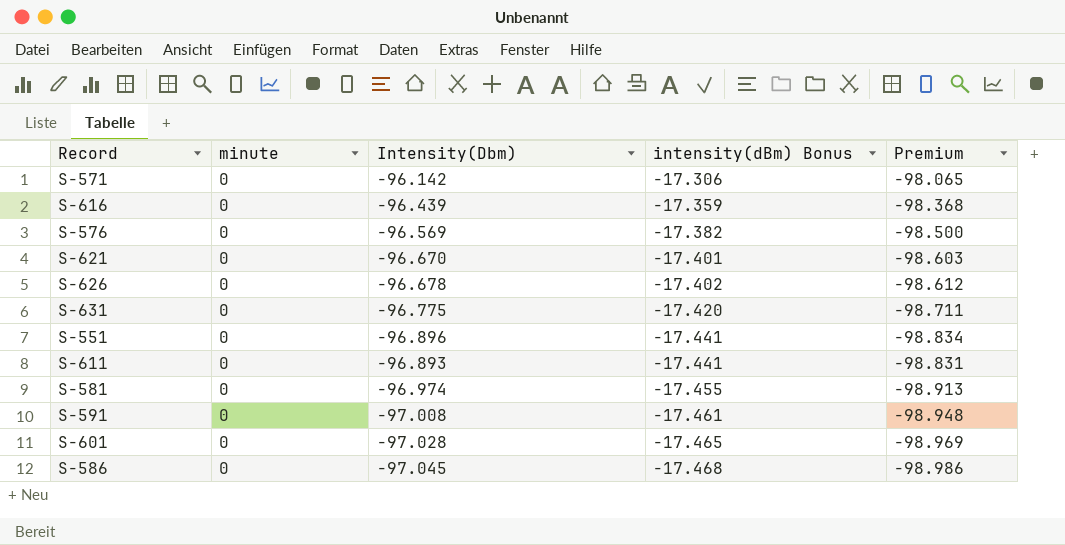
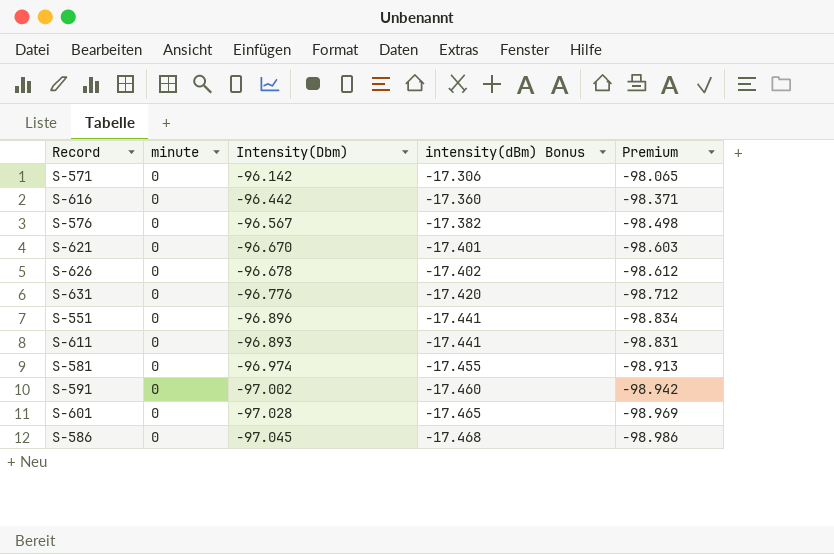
S-616 | Intensity(Dbm): -96.439 -> -96.442
S-616 | intensity(dBm) Bonus: -17.359 -> -17.360
S-616 | Premium: -98.368 -> -98.371
S-576 | Intensity(Dbm): -96.569 -> -96.567
S-576 | Premium: -98.500 -> -98.498
S-631 | Intensity(Dbm): -96.775 -> -96.776
S-631 | Premium: -98.711 -> -98.712
S-591 | Intensity(Dbm): -97.008 -> -97.002
S-591 | intensity(dBm) Bonus: -17.461 -> -17.460
S-591 | Premium: -98.948 -> -98.942

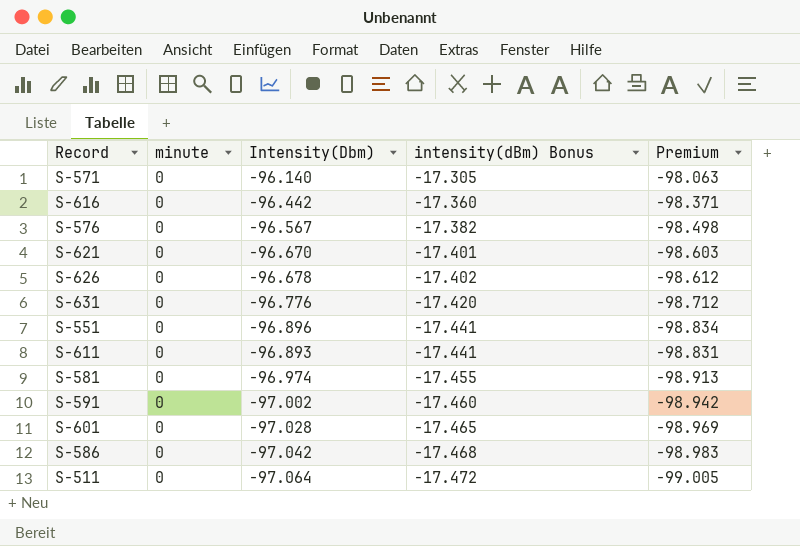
S-571 | Intensity(Dbm): -96.142 -> -96.140
S-571 | intensity(dBm) Bonus: -17.306 -> -17.305
S-571 | Premium: -98.065 -> -98.063
S-586 | Intensity(Dbm): -97.045 -> -97.042
S-586 | Premium: -98.986 -> -98.983
row S-511: none -> 0 | -97.064 | -17.472 | -99.005

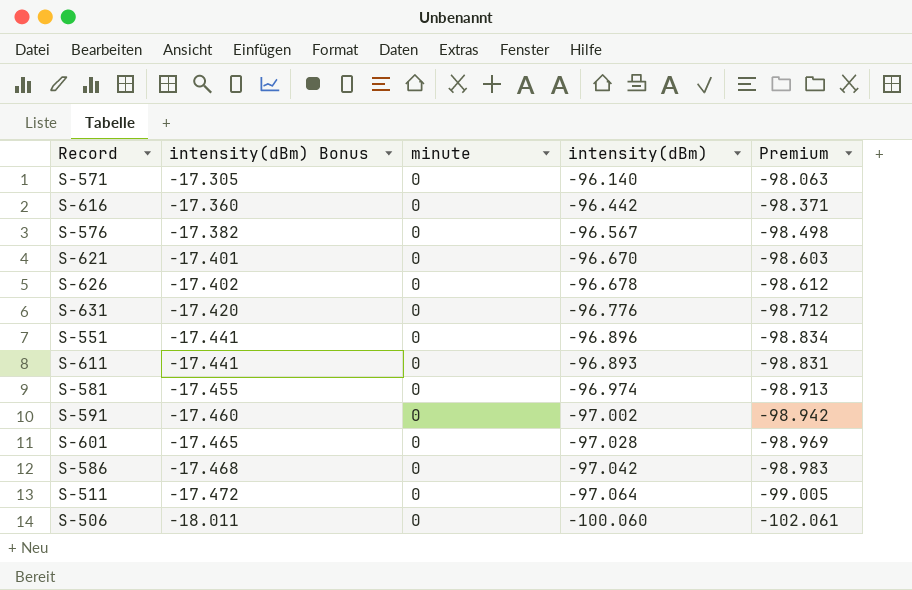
column intensity(dBm) Bonus | position: 4 -> 2
column name: Intensity(Dbm) -> intensity(dBm)
row S-506: none -> -18.011 | 0 | -100.060 | -102.061

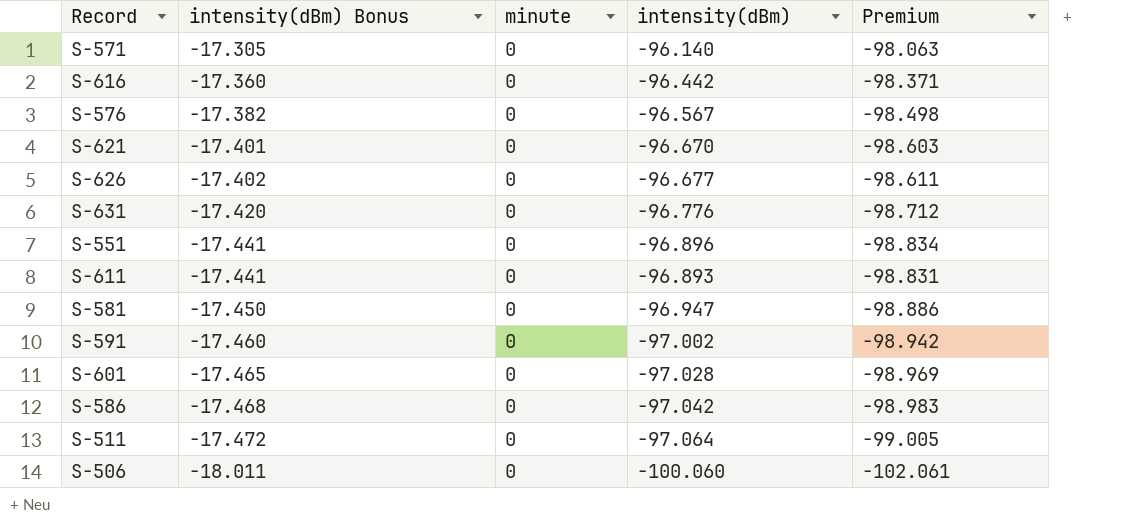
S-626 | intensity(dBm): -96.678 -> -96.677
S-626 | Premium: -98.612 -> -98.611
S-581 | intensity(dBm) Bonus: -17.455 -> -17.450
S-581 | intensity(dBm): -96.974 -> -96.947
S-581 | Premium: -98.913 -> -98.886

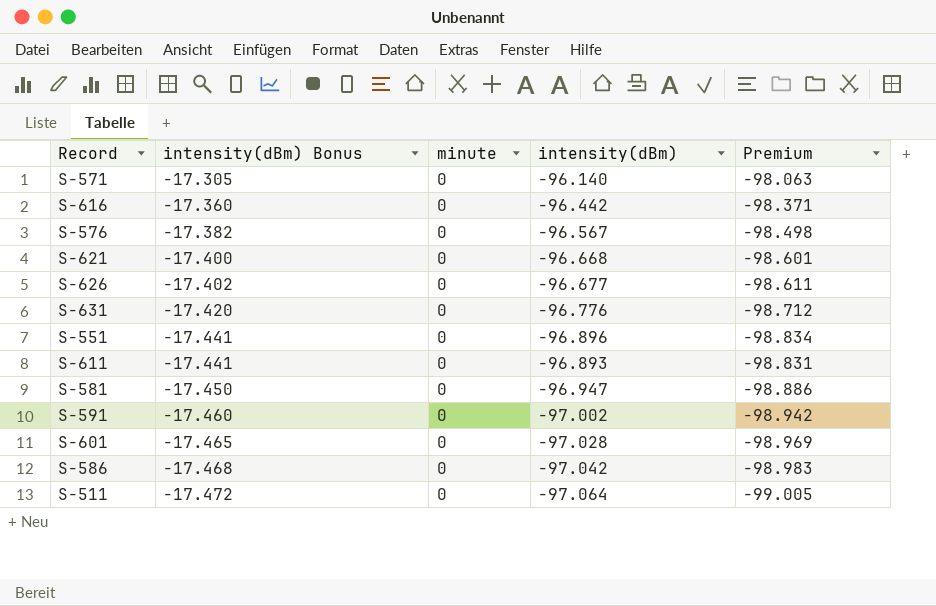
row S-506: -18.011 | 0 | -100.060 | -102.061 -> none
S-621 | intensity(dBm) Bonus: -17.401 -> -17.400
S-621 | intensity(dBm): -96.670 -> -96.668
S-621 | Premium: -98.603 -> -98.601

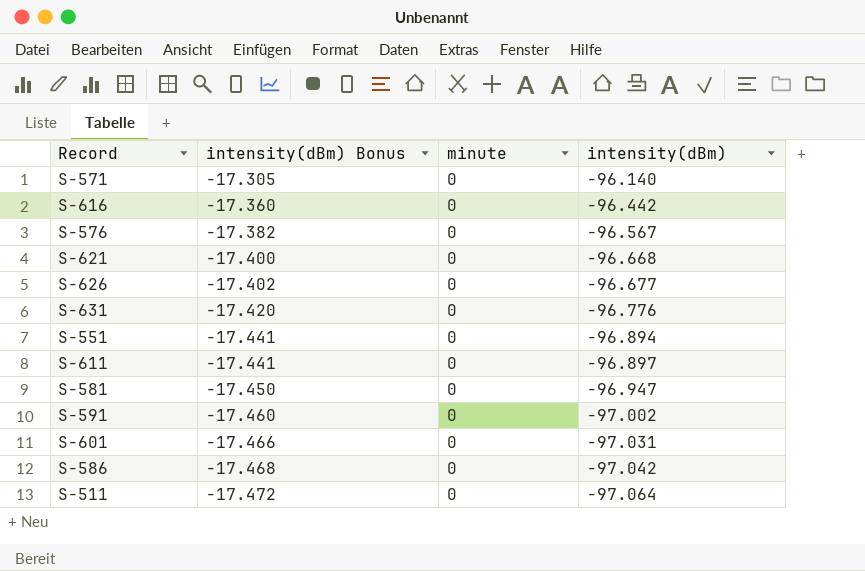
column Premium | formula: [intensity(dBm)] * 1.02 -> none
S-551 | intensity(dBm): -96.896 -> -96.894
S-611 | intensity(dBm): -96.893 -> -96.897
S-601 | intensity(dBm) Bonus: -17.465 -> -17.466
S-601 | intensity(dBm): -97.028 -> -97.031

